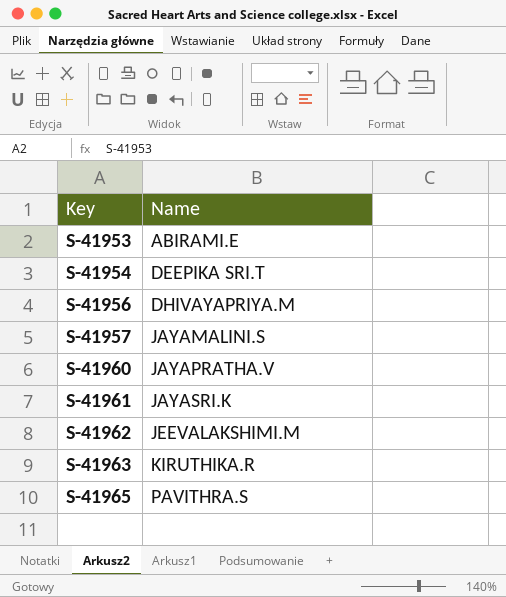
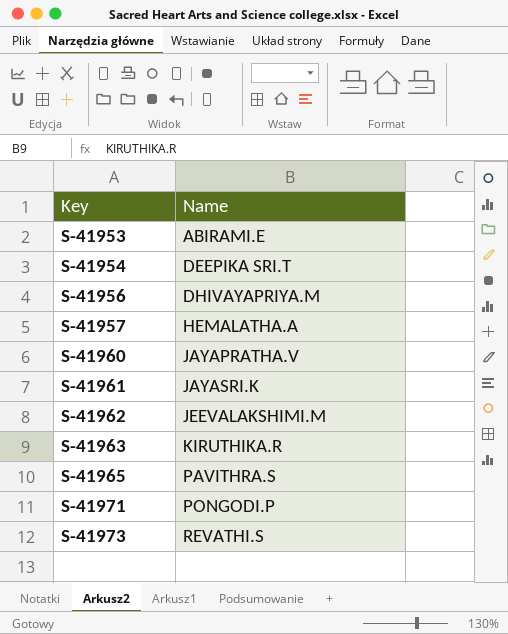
S-41957 | Name: JAYAMALINI.S -> HEMALATHA.A
row S-41971: none -> PONGODI.P
row S-41973: none -> REVATHI.S

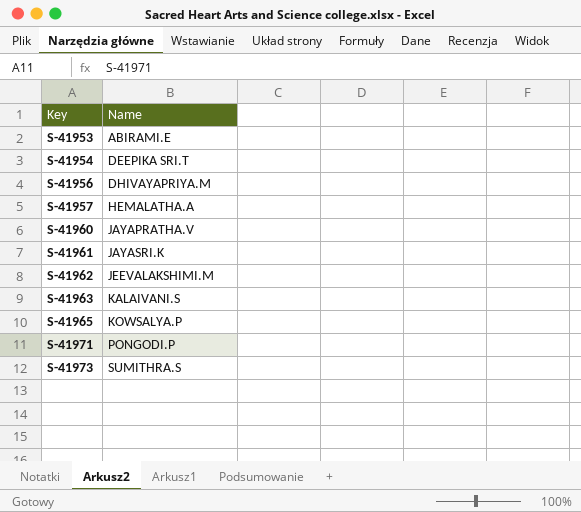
S-41963 | Name: KIRUTHIKA.R -> KALAIVANI.S
S-41965 | Name: PAVITHRA.S -> KOWSALYA.P
S-41973 | Name: REVATHI.S -> SUMITHRA.S

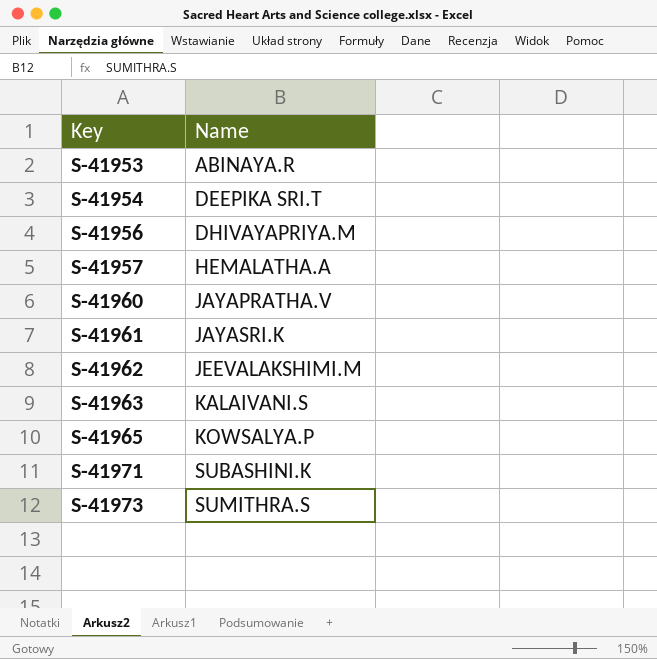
S-41953 | Name: ABIRAMI.E -> ABINAYA.R
S-41971 | Name: PONGODI.P -> SUBASHINI.K

